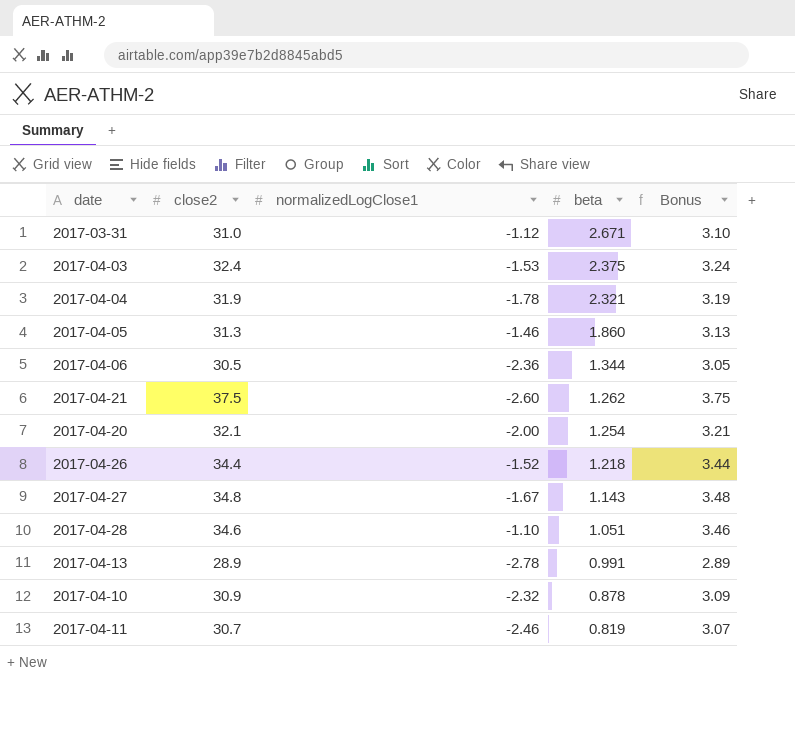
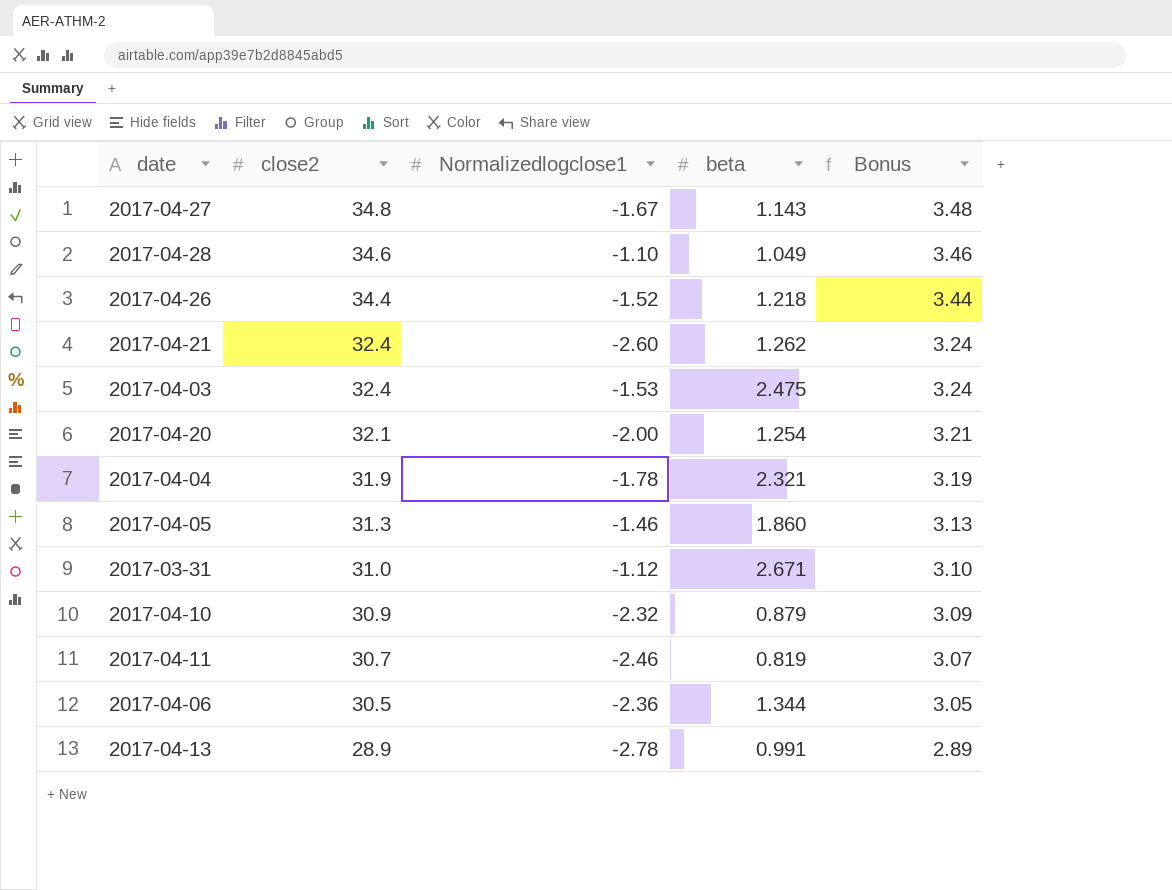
row order: beta descending -> close2 descending
column name: normalizedLogClose1 -> Normalizedlogclose1
2017-04-28 | beta: 1.051 -> 1.049
2017-04-21 | close2: 37.5 -> 32.4
2017-04-21 | Bonus: 3.75 -> 3.24
2017-04-03 | beta: 2.375 -> 2.475
2017-04-10 | beta: 0.878 -> 0.879

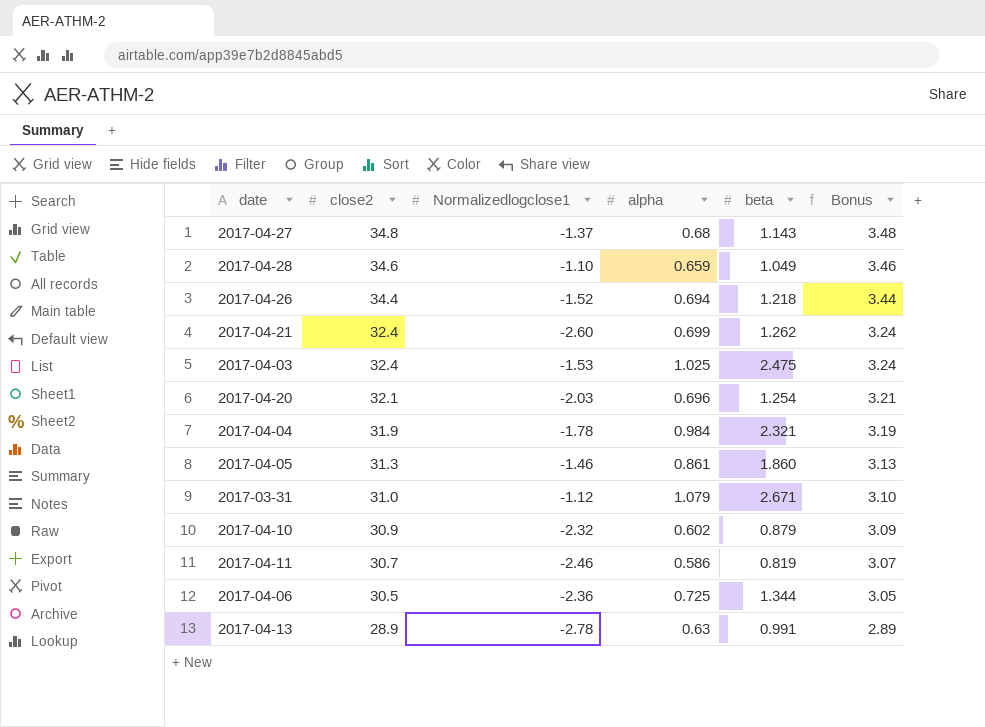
column alpha | position: none -> 4
2017-04-27 | Normalizedlogclose1: -1.67 -> -1.37
2017-04-20 | Normalizedlogclose1: -2.00 -> -2.03

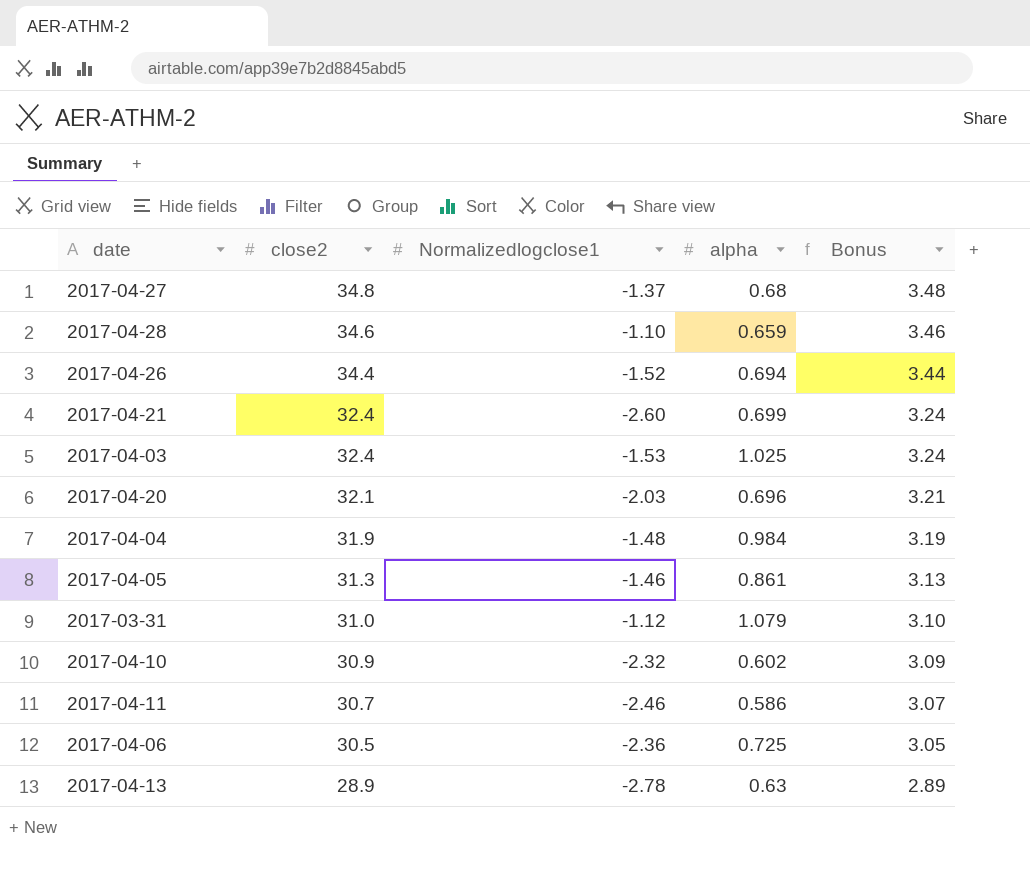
column beta | position: 5 -> none
2017-04-04 | Normalizedlogclose1: -1.78 -> -1.48

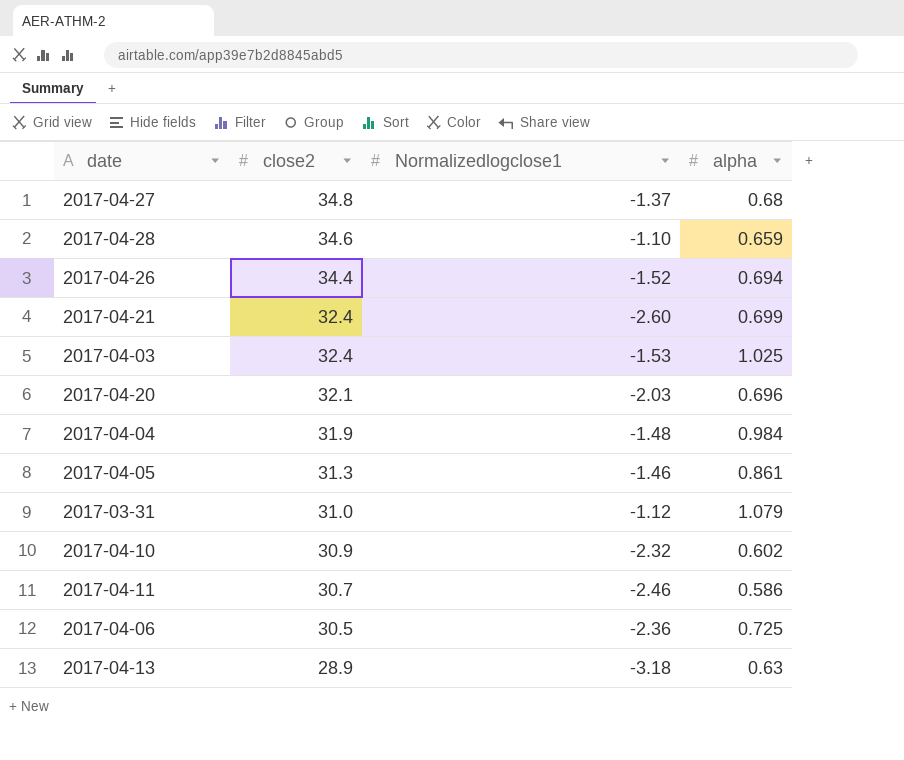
column Bonus | formula: [close2] * 0.1 -> none
2017-04-13 | Normalizedlogclose1: -2.78 -> -3.18

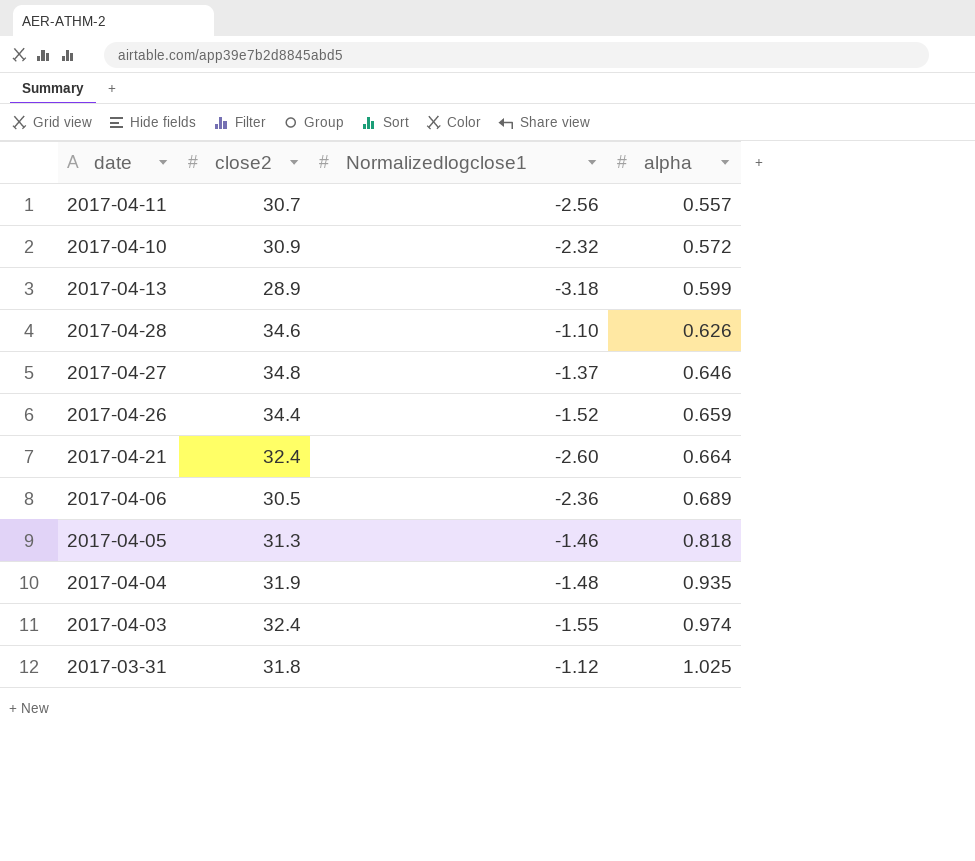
row order: close2 descending -> alpha ascending
row 2017-04-20: 32.1 | -2.03 | 0.696 -> none
2017-04-11 | Normalizedlogclose1: -2.46 -> -2.56
2017-04-11 | alpha: 0.586 -> 0.557
2017-04-10 | alpha: 0.602 -> 0.572
2017-04-13 | alpha: 0.63 -> 0.599
2017-04-28 | alpha: 0.659 -> 0.626
2017-04-27 | alpha: 0.68 -> 0.646
2017-04-26 | alpha: 0.694 -> 0.659
2017-04-21 | alpha: 0.699 -> 0.664
2017-04-06 | alpha: 0.725 -> 0.689
2017-04-05 | alpha: 0.861 -> 0.818
2017-04-04 | alpha: 0.984 -> 0.935
2017-04-03 | Normalizedlogclose1: -1.53 -> -1.55
2017-04-03 | alpha: 1.025 -> 0.974
2017-03-31 | close2: 31.0 -> 31.8
2017-03-31 | alpha: 1.079 -> 1.025

